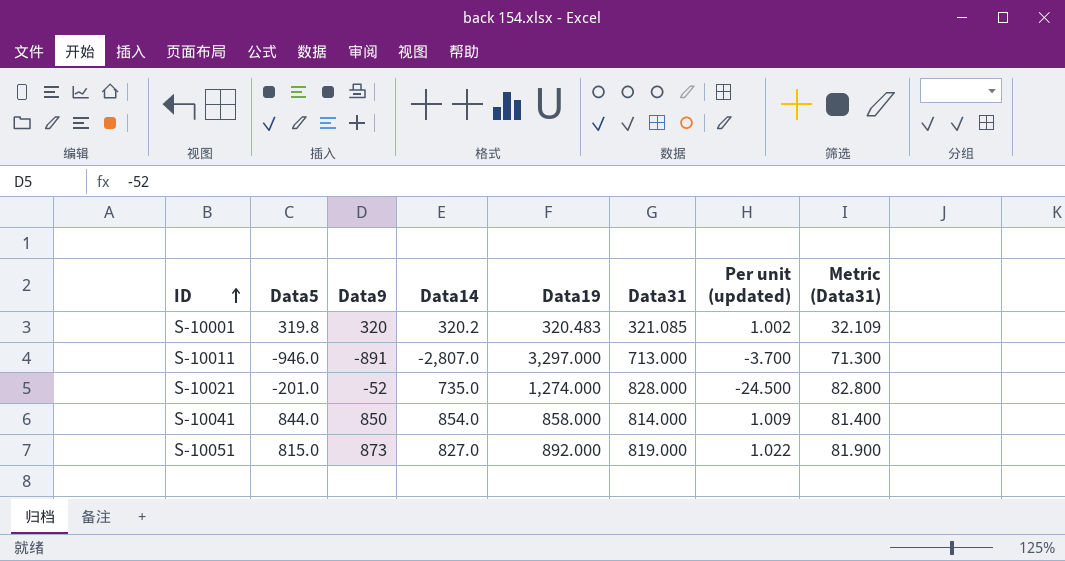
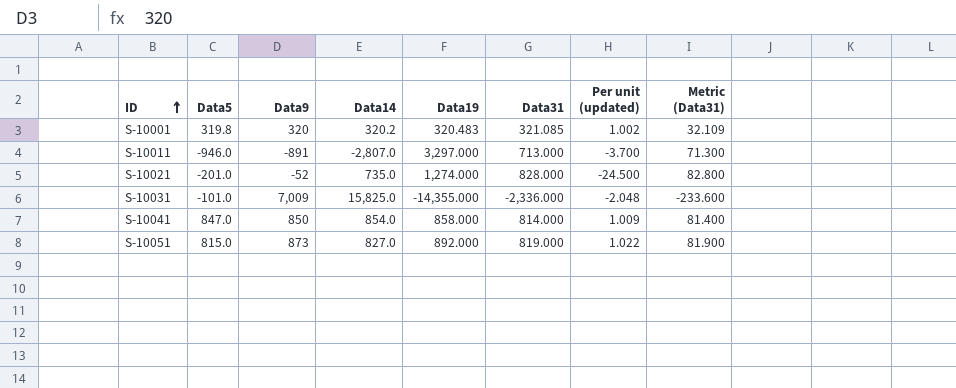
row S-10031: none -> -101.0 | 7,009 | 15,825.0 | -14,355.000 | -2,336.000 | -2.048 | -233.600
S-10041 | Data5: 844.0 -> 847.0

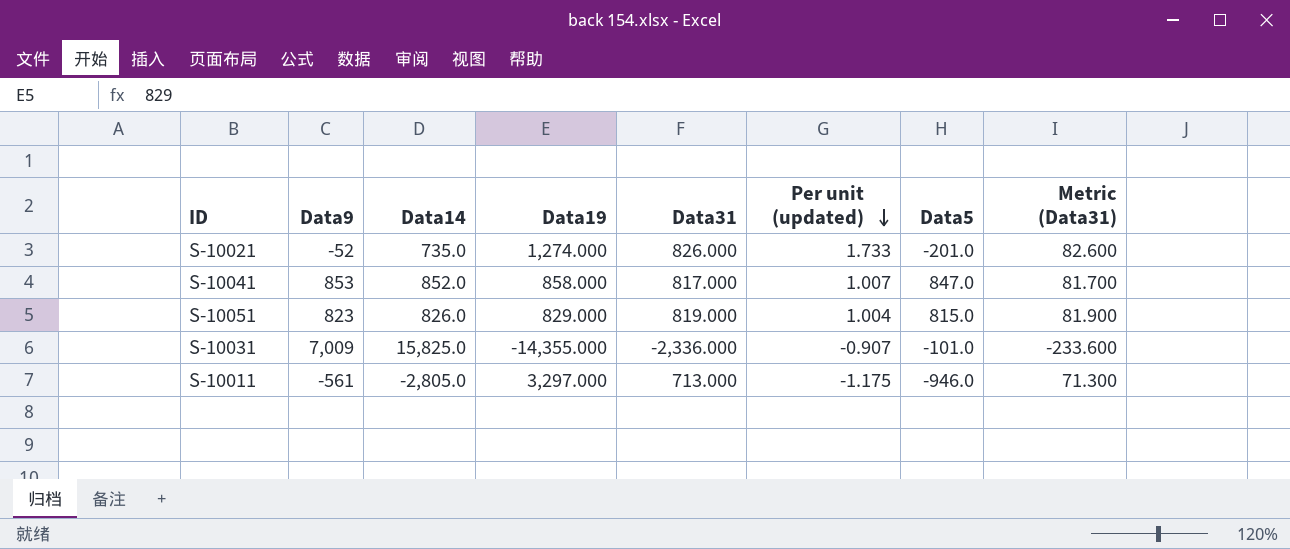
row order: ID ascending -> Per unit (updated) descending
column Per unit (updated) | formula: [Data19] / [Data9] -> [Data19] / [Data14]
column Data5 | position: 2 -> 7
row S-10001: 319.8 | 320 | 320.2 | 320.483 | 321.085 | 1.002 | 32.109 -> none
S-10021 | Data31: 828.000 -> 826.000
S-10021 | Metric (Data31): 82.800 -> 82.600
S-10041 | Data9: 850 -> 853
S-10041 | Data14: 854.0 -> 852.0
S-10041 | Data31: 814.000 -> 817.000
S-10041 | Metric (Data31): 81.400 -> 81.700
S-10051 | Data9: 873 -> 823
S-10051 | Data14: 827.0 -> 826.0
S-10051 | Data19: 892.000 -> 829.000
S-10011 | Data9: -891 -> -561
S-10011 | Data14: -2,807.0 -> -2,805.0

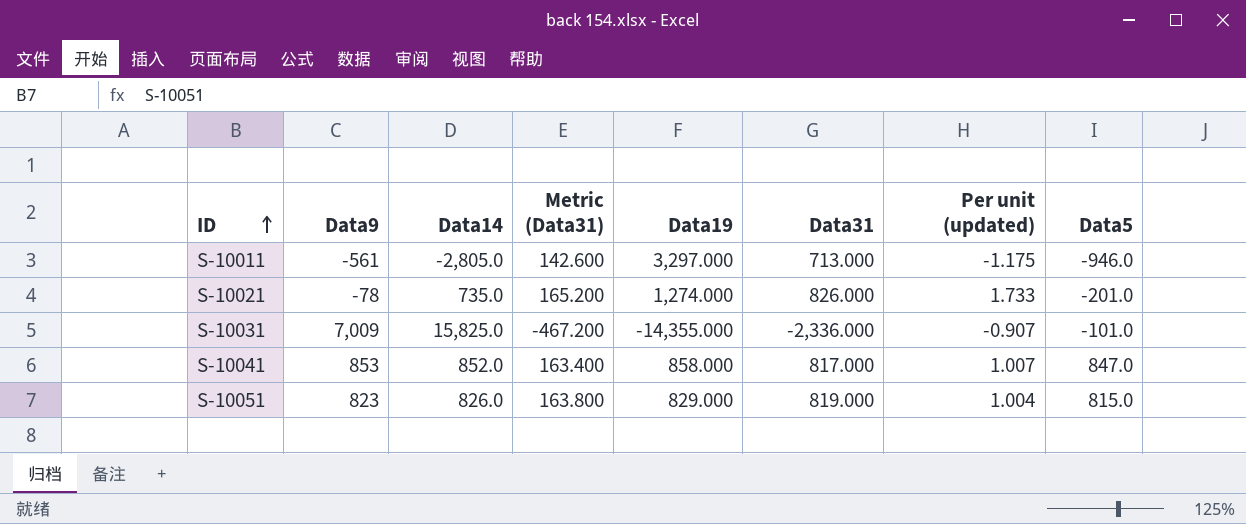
row order: Per unit (updated) descending -> ID ascending
column Metric (Data31) | formula: [Data31] * 0.1 -> [Data31] * 0.2
column Metric (Data31) | position: 8 -> 4
S-10021 | Data9: -52 -> -78

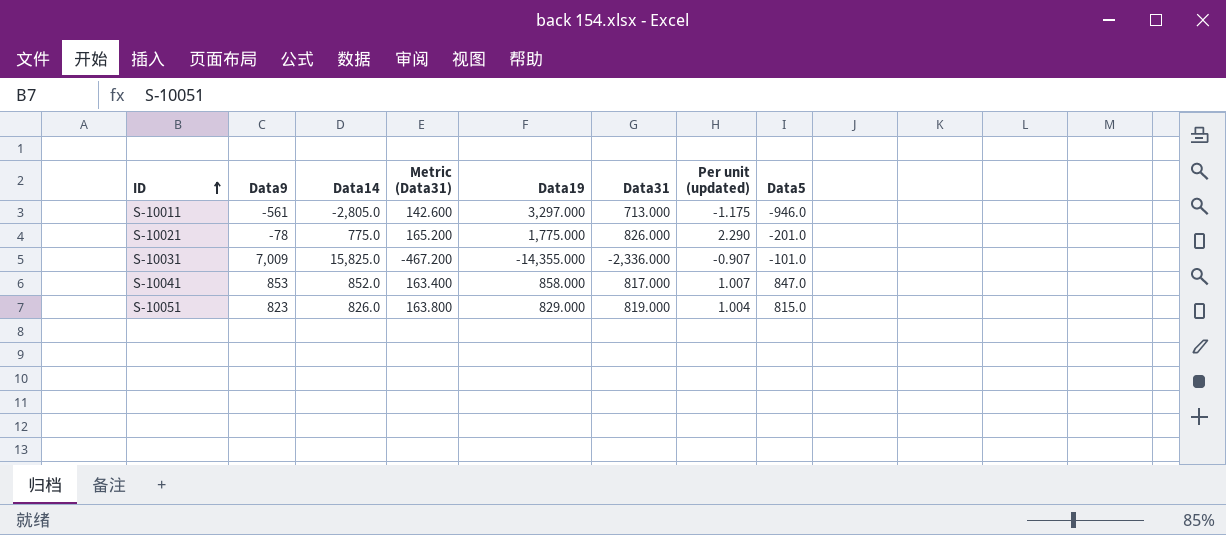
S-10021 | Data14: 735.0 -> 775.0
S-10021 | Data19: 1,274.000 -> 1,775.000
S-10021 | Per unit (updated): 1.733 -> 2.290

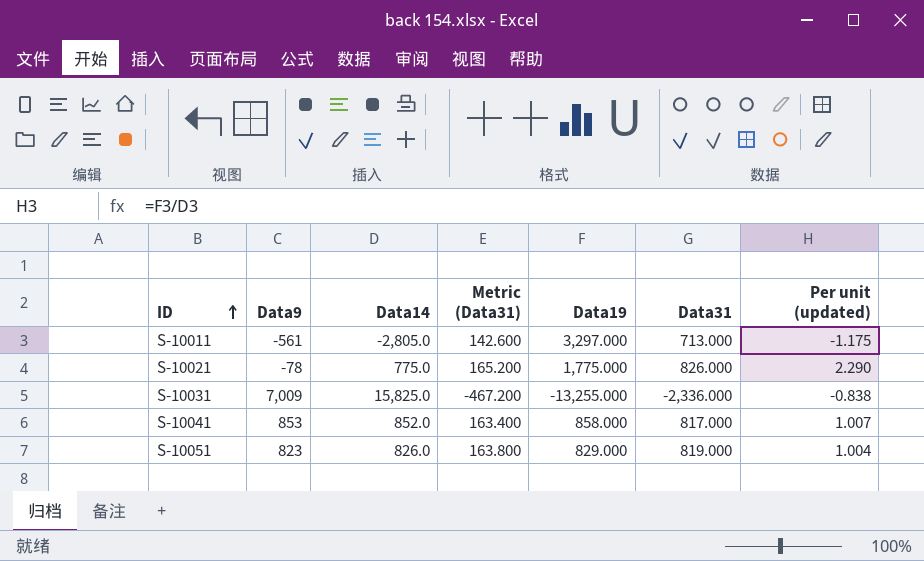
column Data5 | position: 8 -> none
S-10031 | Data19: -14,355.000 -> -13,255.000
S-10031 | Per unit (updated): -0.907 -> -0.838

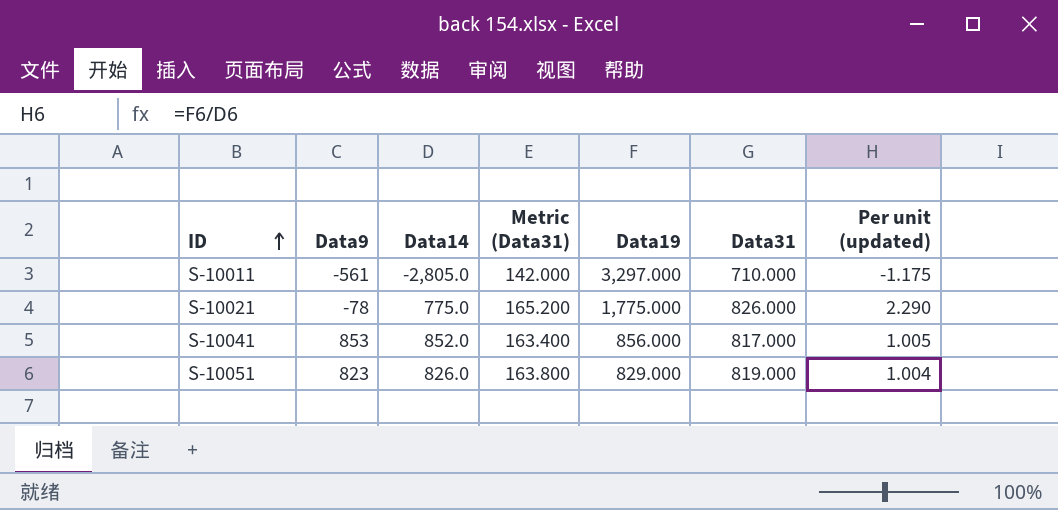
row S-10031: 7,009 | 15,825.0 | -467.200 | -13,255.000 | -2,336.000 | -0.838 -> none
S-10011 | Metric (Data31): 142.600 -> 142.000
S-10011 | Data31: 713.000 -> 710.000
S-10041 | Data19: 858.000 -> 856.000
S-10041 | Per unit (updated): 1.007 -> 1.005

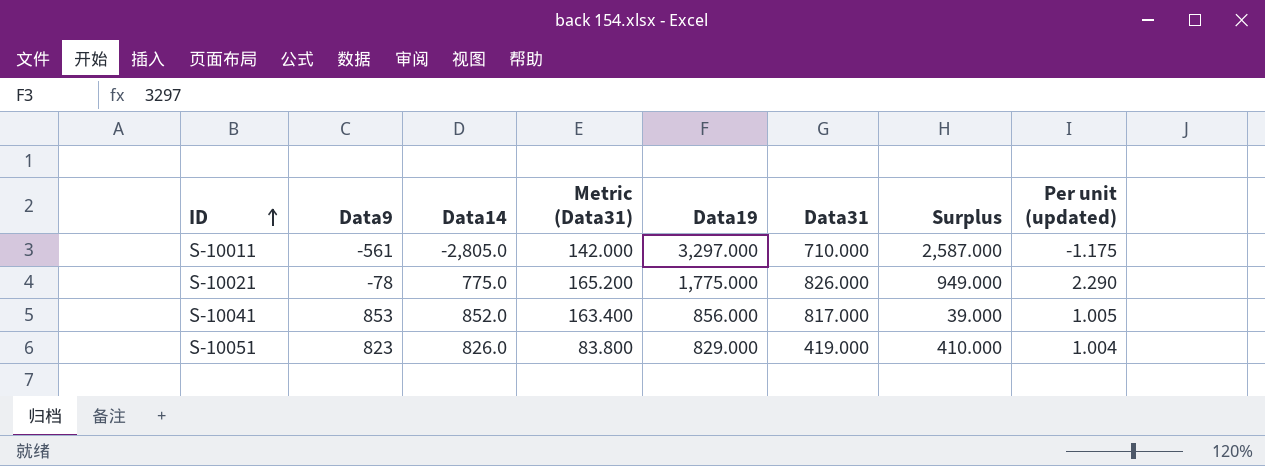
column Surplus | formula: none -> [Data19] - [Data31]
S-10051 | Metric (Data31): 163.800 -> 83.800
S-10051 | Data31: 819.000 -> 419.000

